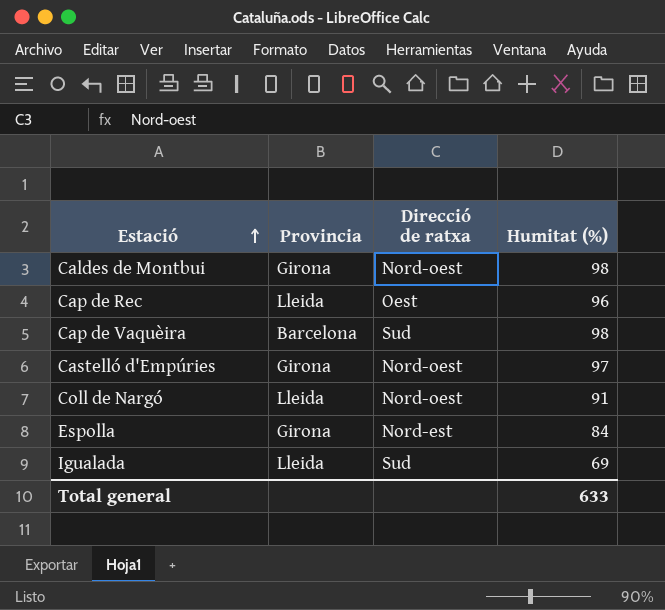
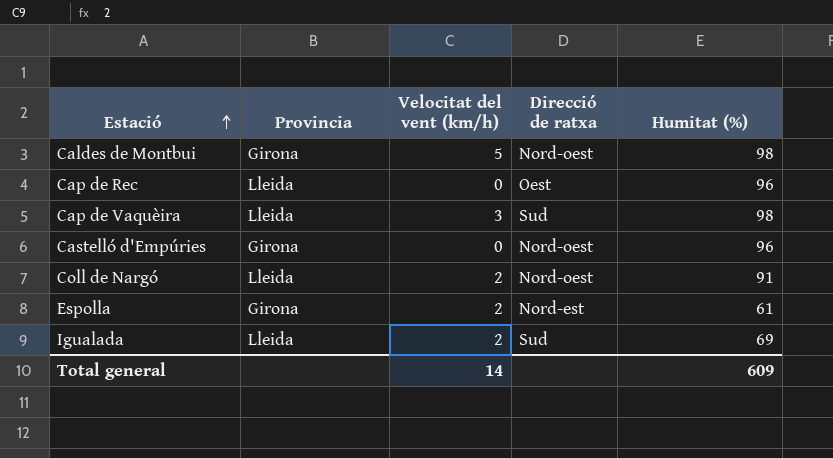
column Velocitat del vent (km/h) | position: none -> 3
Cap de Vaquèira | Provincia: Barcelona -> Lleida
Castelló d'Empúries | Humitat (%): 97 -> 96
Espolla | Humitat (%): 84 -> 61
Total general | Humitat (%): 633 -> 609

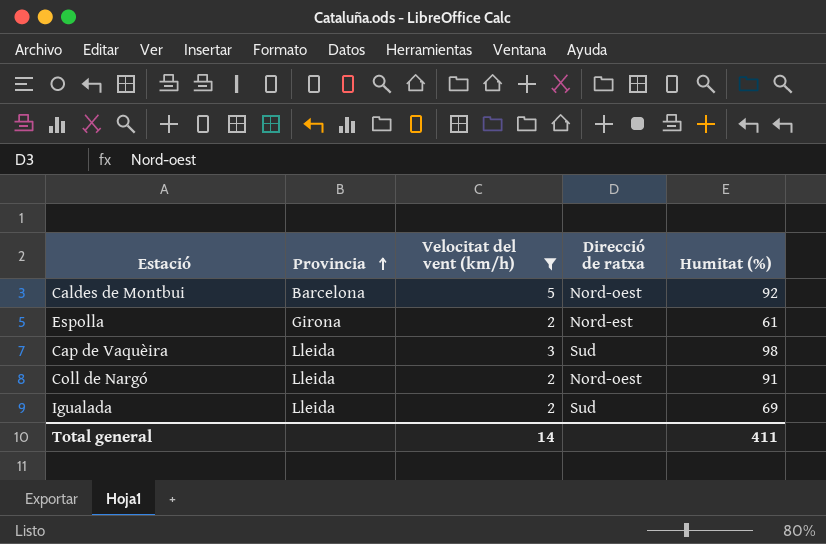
filter: none -> Velocitat del vent (km/h) != 0
row order: Estació ascending -> Provincia ascending
Caldes de Montbui | Provincia: Girona -> Barcelona
Caldes de Montbui | Humitat (%): 98 -> 92
Total general | Humitat (%): 609 -> 411

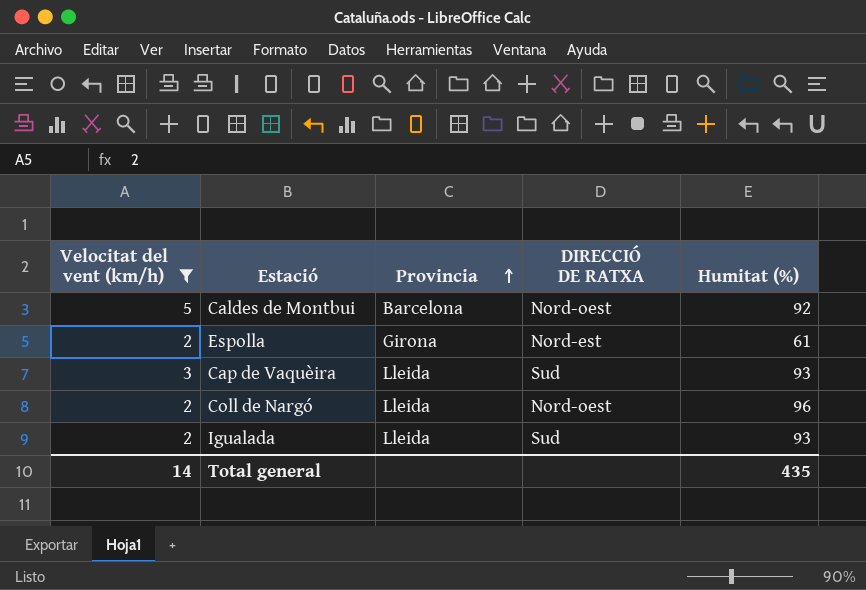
column Velocitat del vent (km/h) | position: 3 -> 1
column name: Direcció de ratxa -> DIRECCIÓ DE RATXA
Cap de Vaquèira | Humitat (%): 98 -> 93
Coll de Nargó | Humitat (%): 91 -> 96
Igualada | Humitat (%): 69 -> 93
Total general | Humitat (%): 411 -> 435

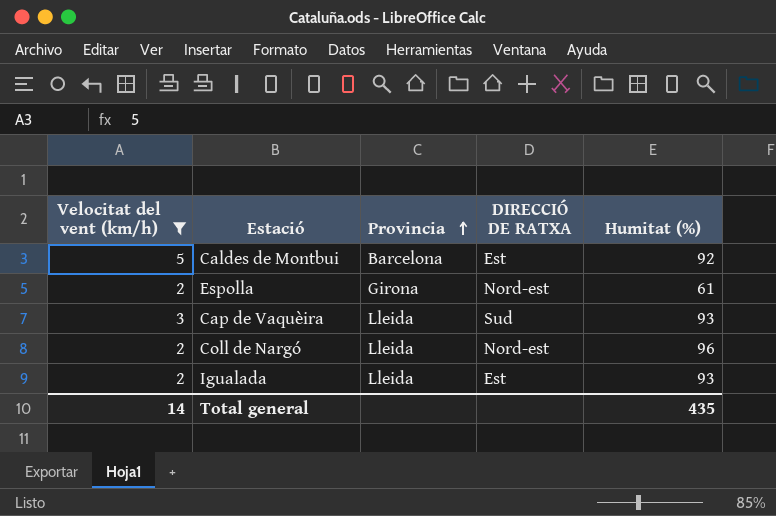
Caldes de Montbui | DIRECCIÓ DE RATXA: Nord-oest -> Est
Coll de Nargó | DIRECCIÓ DE RATXA: Nord-oest -> Nord-est
Igualada | DIRECCIÓ DE RATXA: Sud -> Est

